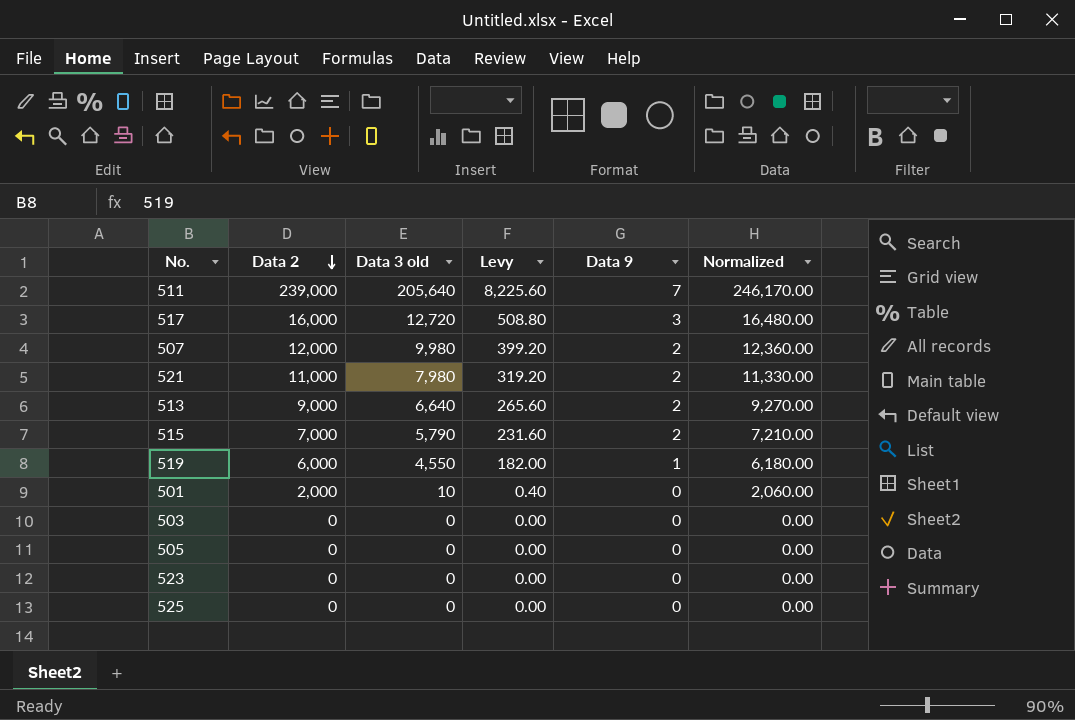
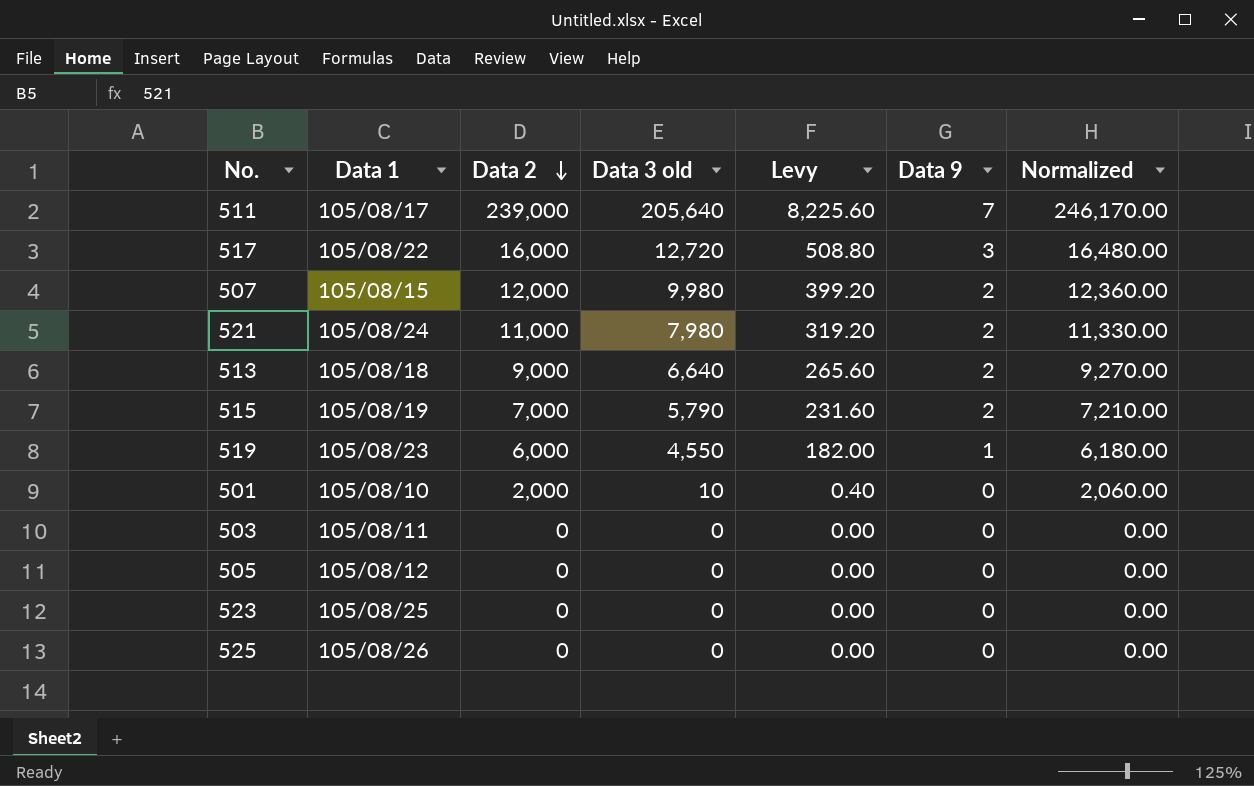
column Data 1 | position: none -> 2

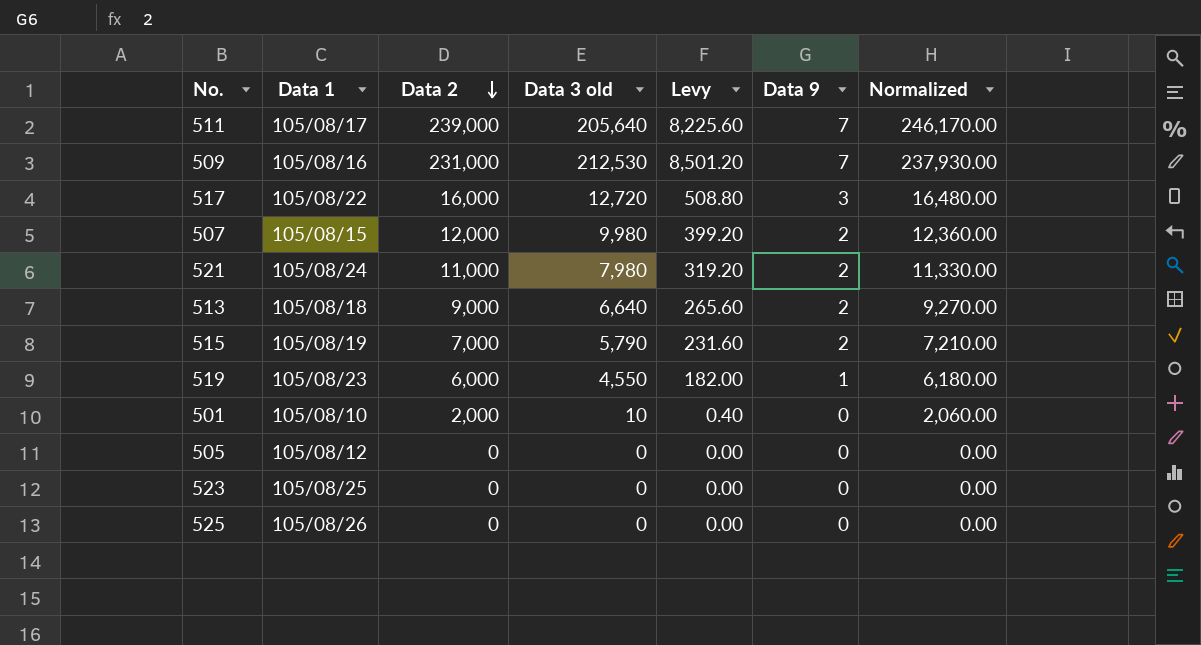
row 503: 105/08/11 | 0 | 0 | 0.00 | 0 | 0.00 -> none
row 509: none -> 105/08/16 | 231,000 | 212,530 | 8,501.20 | 7 | 237,930.00

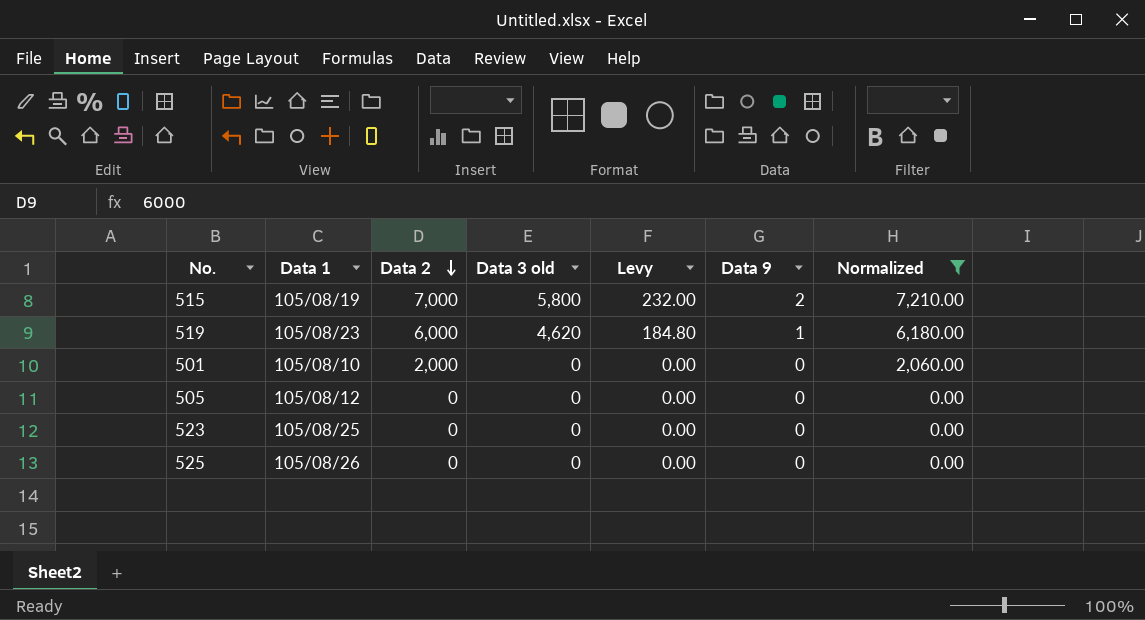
filter: none -> Normalized <= 7,210.00
515 | Data 3 old: 5,790 -> 5,800
515 | Levy: 231.60 -> 232.00
519 | Data 3 old: 4,550 -> 4,620
519 | Levy: 182.00 -> 184.80
501 | Data 3 old: 10 -> 0
501 | Levy: 0.40 -> 0.00

